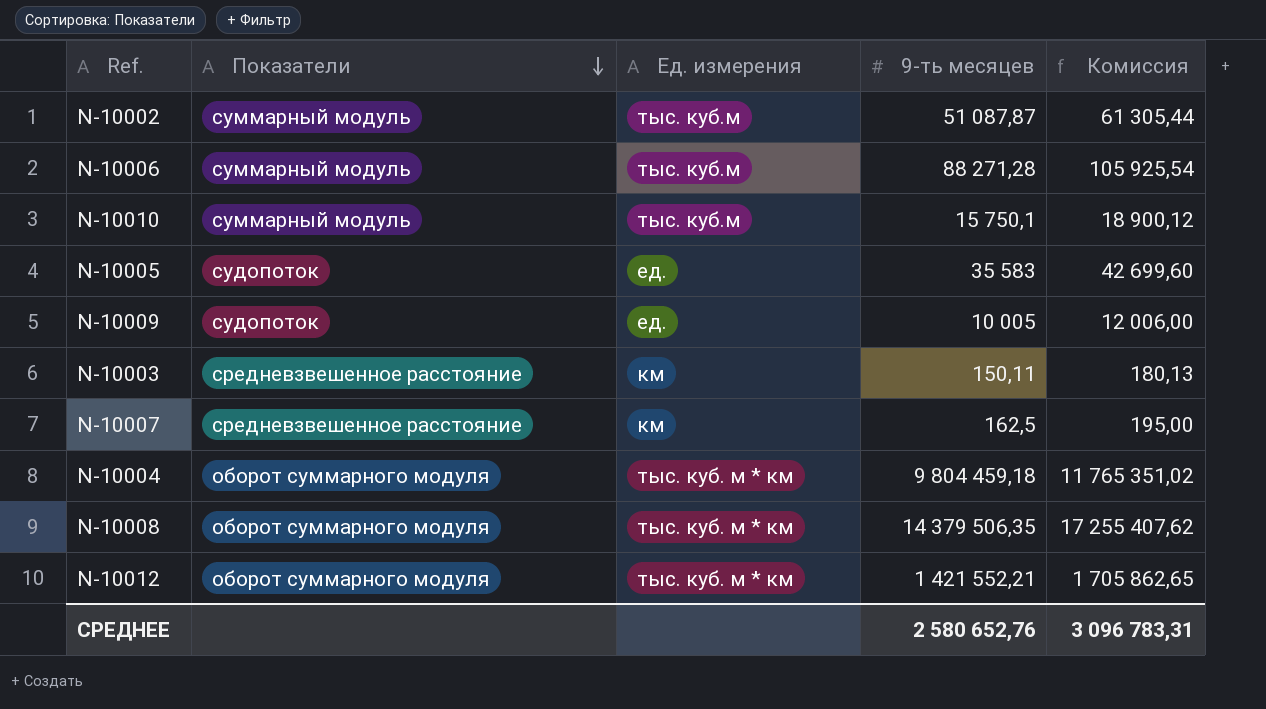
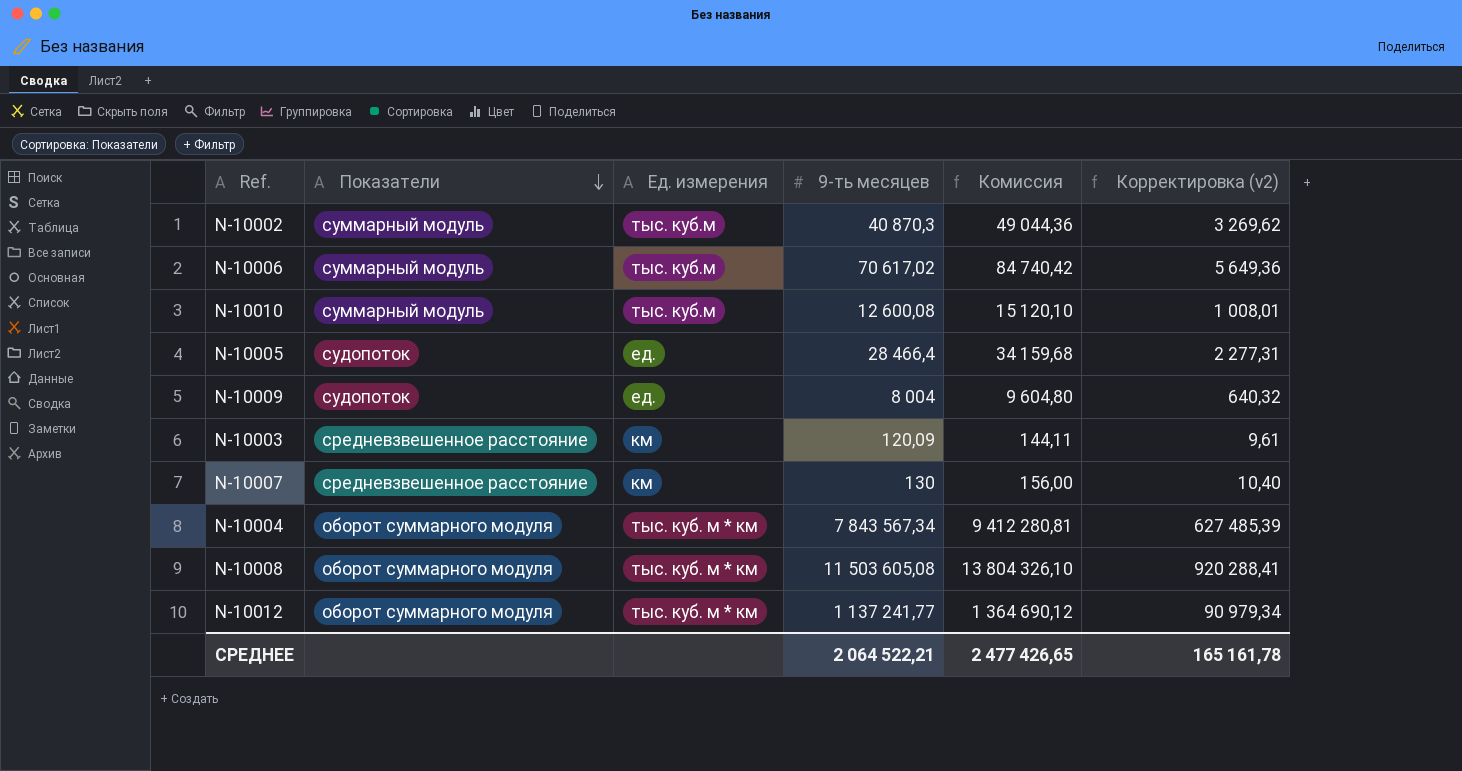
column Корректировка (v2) | formula: none -> [9-ть месяцев] * 0,08
N-10002 | 9-ть месяцев: 51 087,87 -> 40 870,3
N-10002 | Комиссия: 61 305,44 -> 49 044,36
N-10006 | 9-ть месяцев: 88 271,28 -> 70 617,02
N-10006 | Комиссия: 105 925,54 -> 84 740,42
N-10010 | 9-ть месяцев: 15 750,1 -> 12 600,08
N-10010 | Комиссия: 18 900,12 -> 15 120,10
N-10005 | 9-ть месяцев: 35 583 -> 28 466,4
N-10005 | Комиссия: 42 699,60 -> 34 159,68
N-10009 | 9-ть месяцев: 10 005 -> 8 004
N-10009 | Комиссия: 12 006,00 -> 9 604,80
N-10003 | 9-ть месяцев: 150,11 -> 120,09
N-10003 | Комиссия: 180,13 -> 144,11
N-10007 | 9-ть месяцев: 162,5 -> 130
N-10007 | Комиссия: 195,00 -> 156,00
N-10004 | 9-ть месяцев: 9 804 459,18 -> 7 843 567,34
N-10004 | Комиссия: 11 765 351,02 -> 9 412 280,81
N-10008 | 9-ть месяцев: 14 379 506,35 -> 11 503 605,08
N-10008 | Комиссия: 17 255 407,62 -> 13 804 326,10
N-10012 | 9-ть месяцев: 1 421 552,21 -> 1 137 241,77
N-10012 | Комиссия: 1 705 862,65 -> 1 364 690,12
СРЕДНЕЕ | 9-ть месяцев: 2 580 652,76 -> 2 064 522,21
СРЕДНЕЕ | Комиссия: 3 096 783,31 -> 2 477 426,65

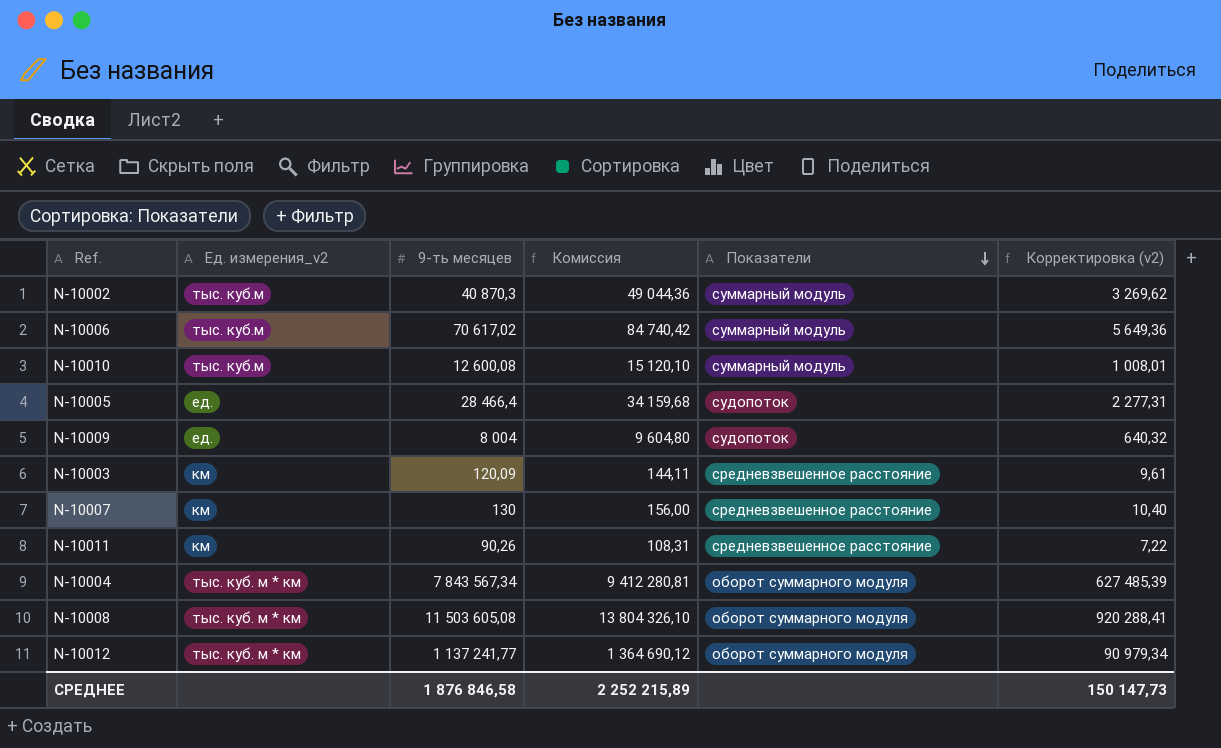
column name: Ед. измерения -> Ед. измерения_v2
column Показатели | position: 2 -> 5
row N-10011: none -> км | 90,26 | 108,31 | средневзвешенное расстояние | 7,22
СРЕДНЕЕ | 9-ть месяцев: 2 064 522,21 -> 1 876 846,58
СРЕДНЕЕ | Комиссия: 2 477 426,65 -> 2 252 215,89
СРЕДНЕЕ | Корректировка (v2): 165 161,78 -> 150 147,73

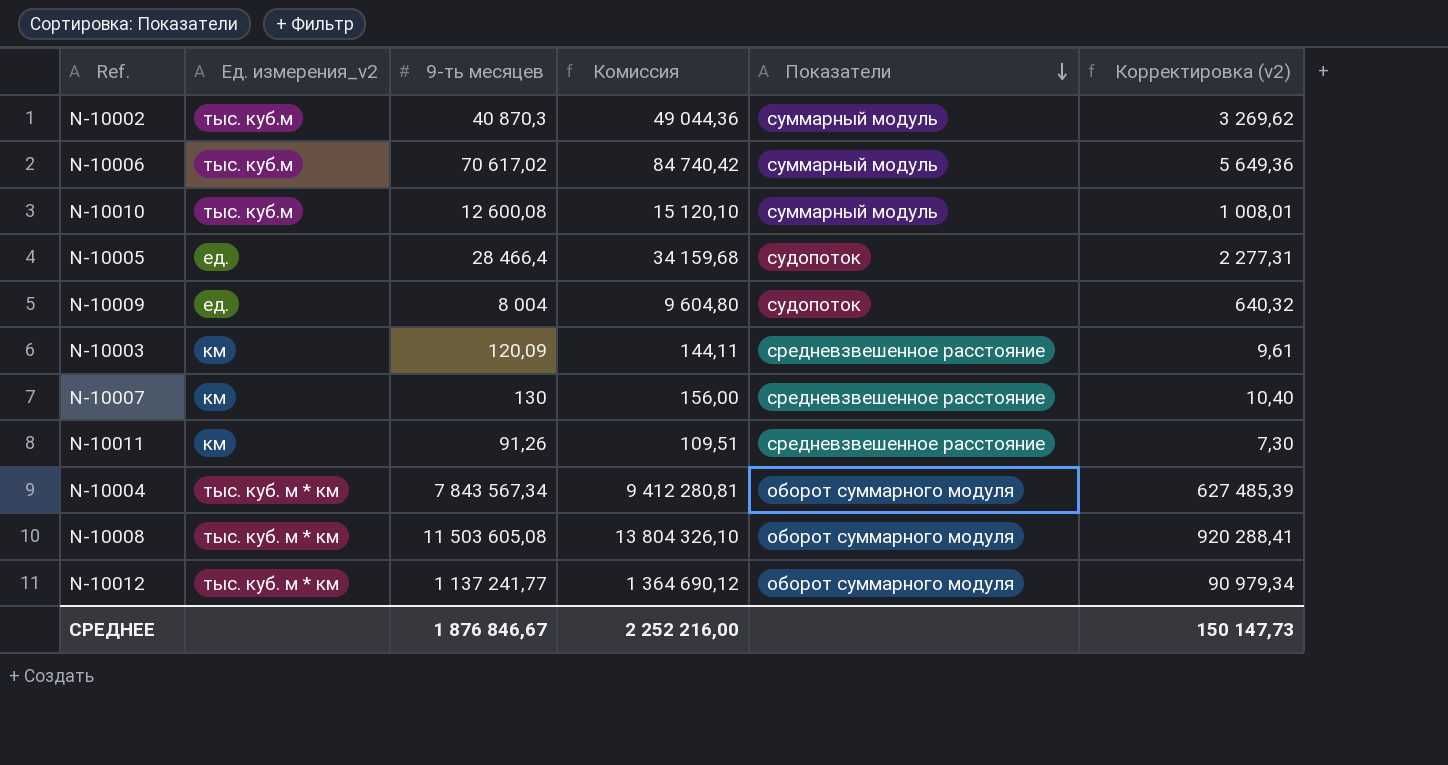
N-10011 | 9-ть месяцев: 90,26 -> 91,26
N-10011 | Комиссия: 108,31 -> 109,51
N-10011 | Корректировка (v2): 7,22 -> 7,30
СРЕДНЕЕ | 9-ть месяцев: 1 876 846,58 -> 1 876 846,67
СРЕДНЕЕ | Комиссия: 2 252 215,89 -> 2 252 216,00

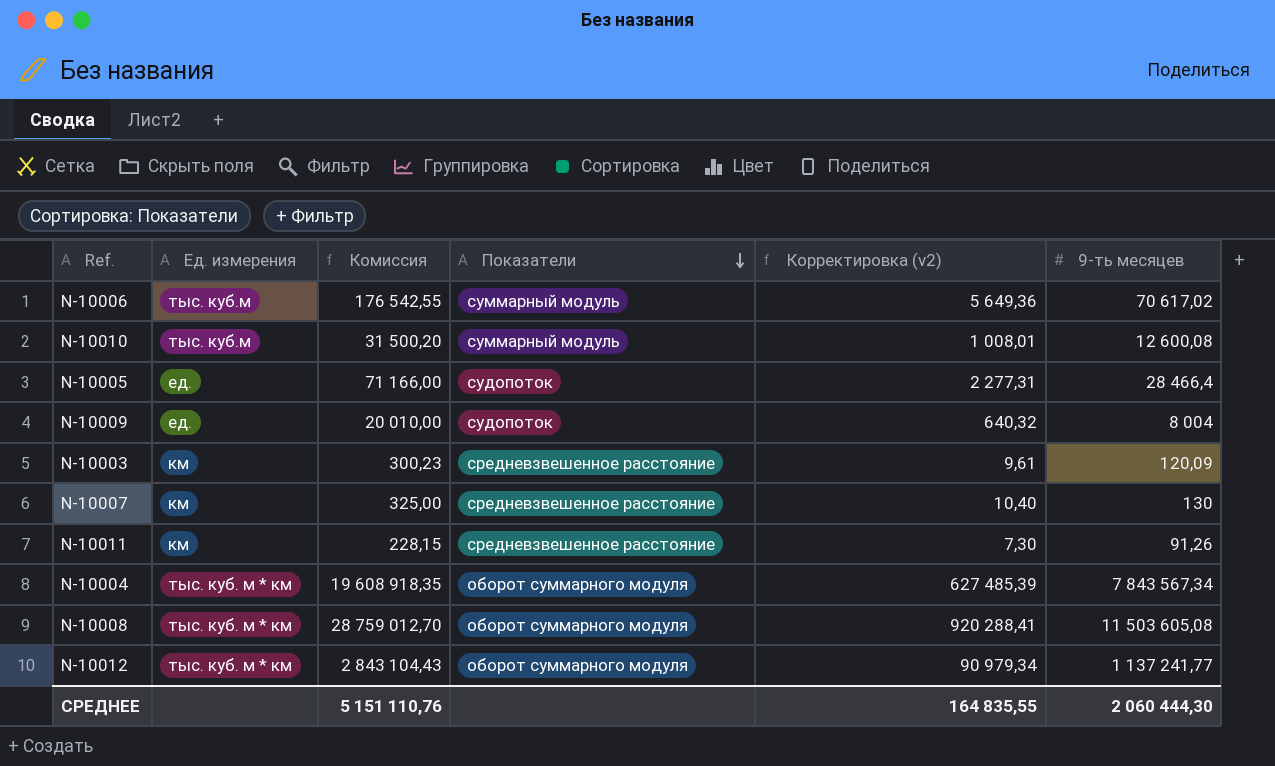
column name: Ед. измерения_v2 -> Ед. измерения
column Комиссия | formula: [9-ть месяцев] * 1,2 -> [9-ть месяцев] * 2,5
column 9-ть месяцев | position: 3 -> 6
row N-10002: тыс. куб.м | 40 870,3 | 49 044,36 | суммарный модуль | 3 269,62 -> none
СРЕДНЕЕ | Комиссия: 2 252 216,00 -> 5 151 110,76
СРЕДНЕЕ | Корректировка (v2): 150 147,73 -> 164 835,55
СРЕДНЕЕ | 9-ть месяцев: 1 876 846,67 -> 2 060 444,30

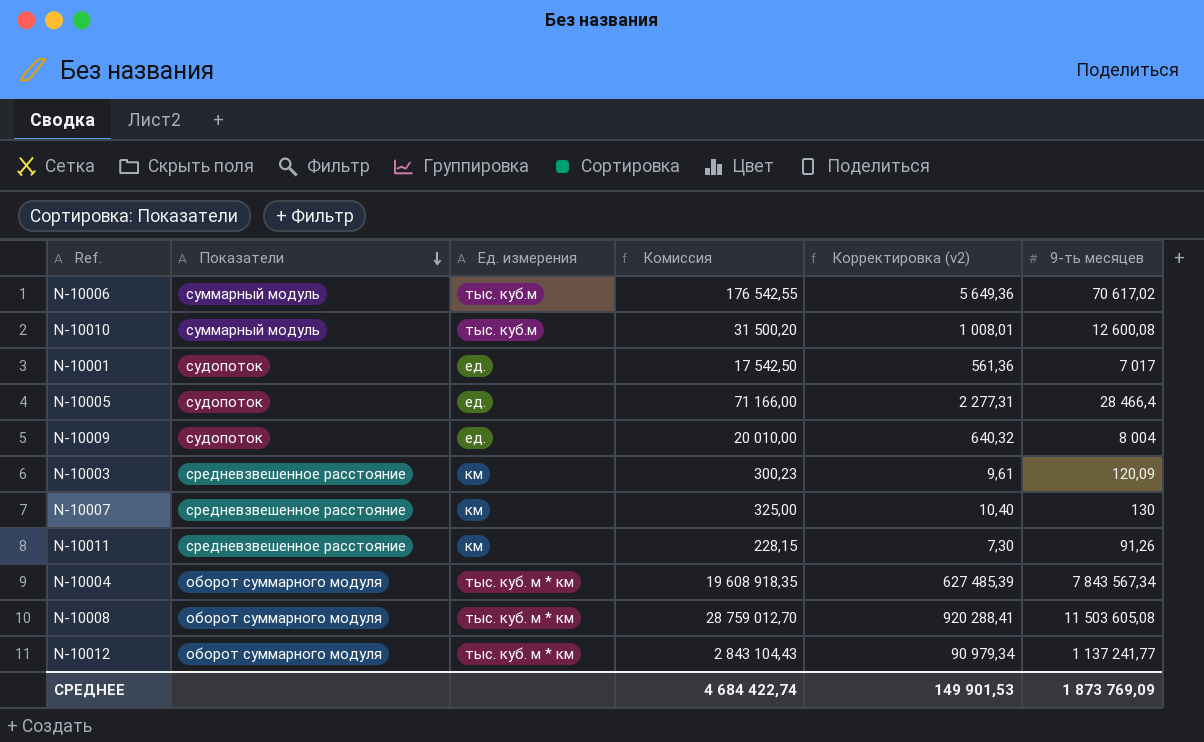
column Показатели | position: 4 -> 2
row N-10001: none -> судопоток | ед. | 17 542,50 | 561,36 | 7 017
СРЕДНЕЕ | Комиссия: 5 151 110,76 -> 4 684 422,74
СРЕДНЕЕ | Корректировка (v2): 164 835,55 -> 149 901,53
СРЕДНЕЕ | 9-ть месяцев: 2 060 444,30 -> 1 873 769,09

